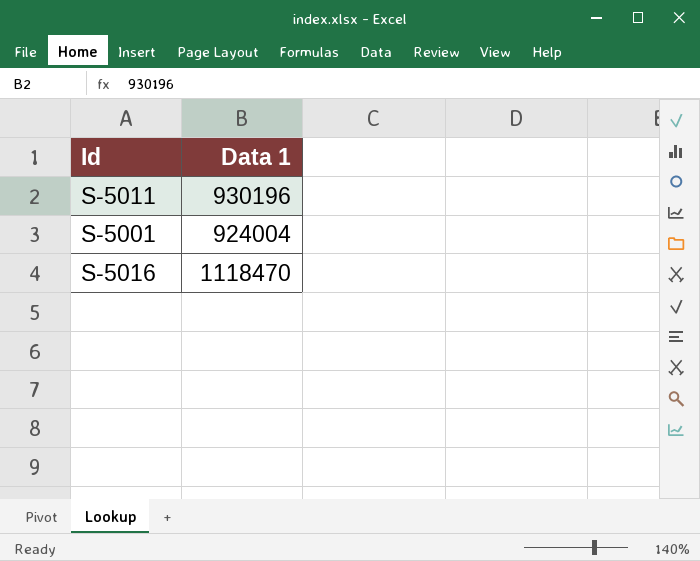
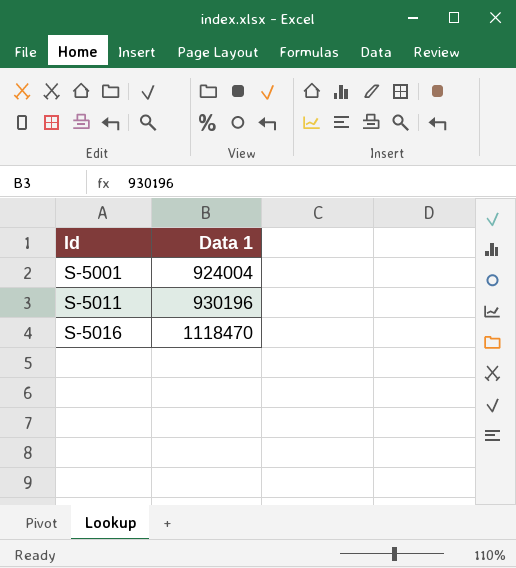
row order: none -> Id ascending

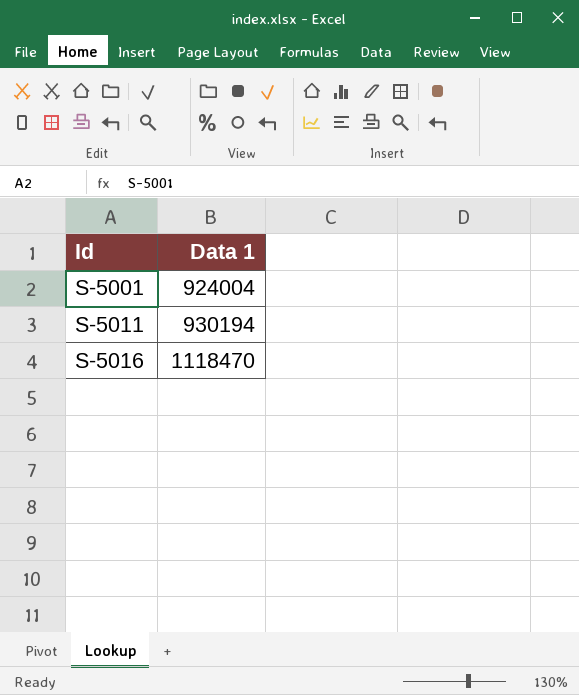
S-5011 | Data 1: 930196 -> 930194

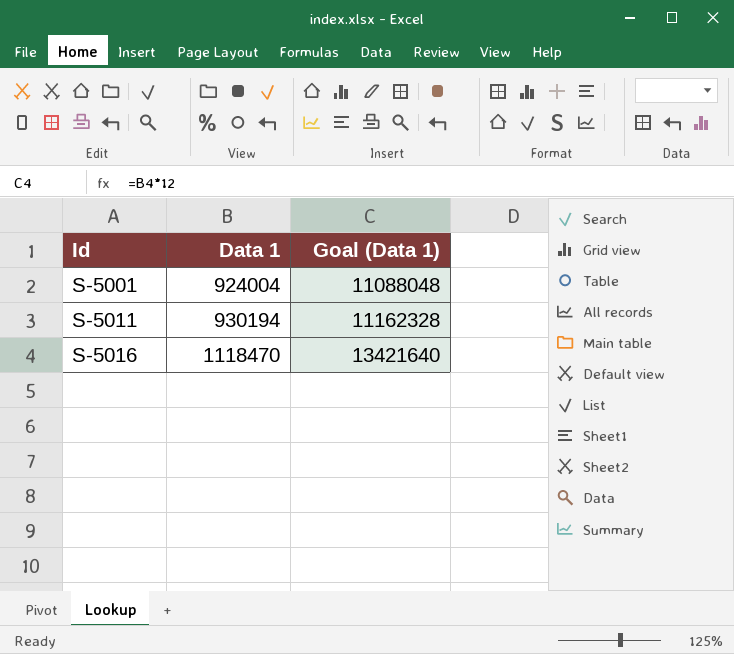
column Goal (Data 1) | formula: none -> [Data 1] * 12

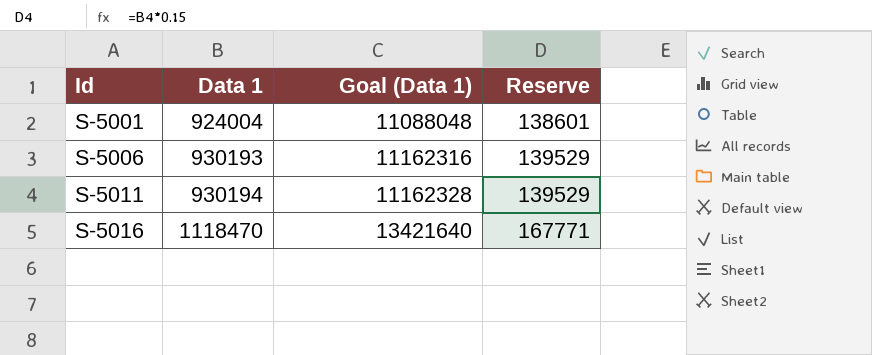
column Reserve | formula: none -> [Data 1] * 0.15
row S-5006: none -> 930193 | 11162316 | 139529

